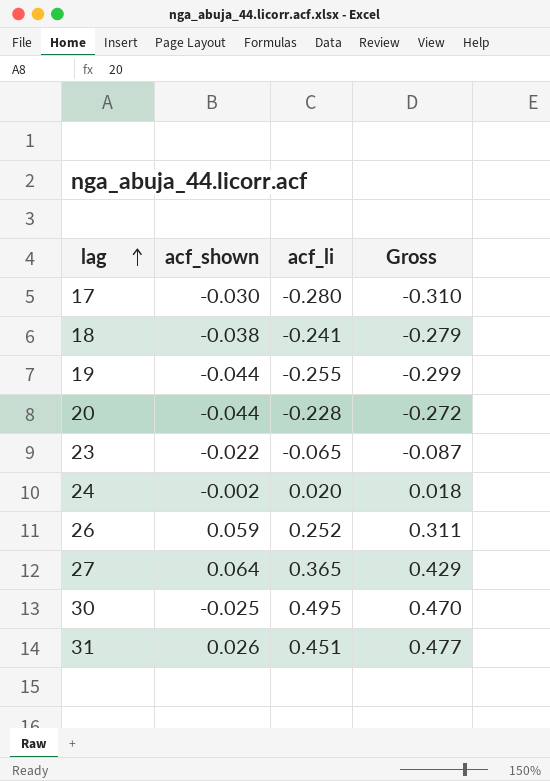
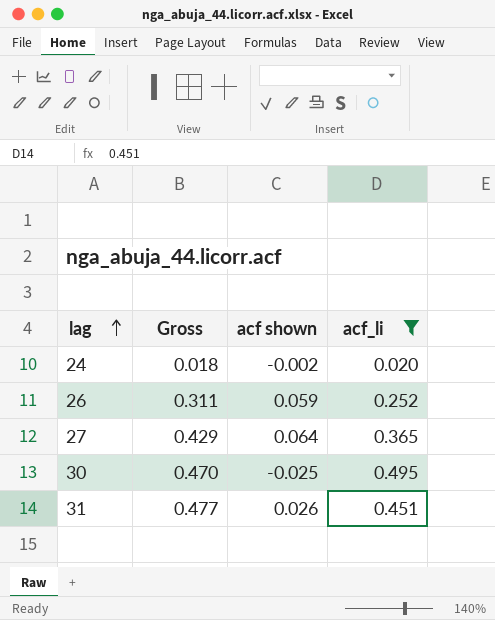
filter: none -> acf_li >= 0.020
column Gross | position: 4 -> 2
column name: acf_shown -> acf shown

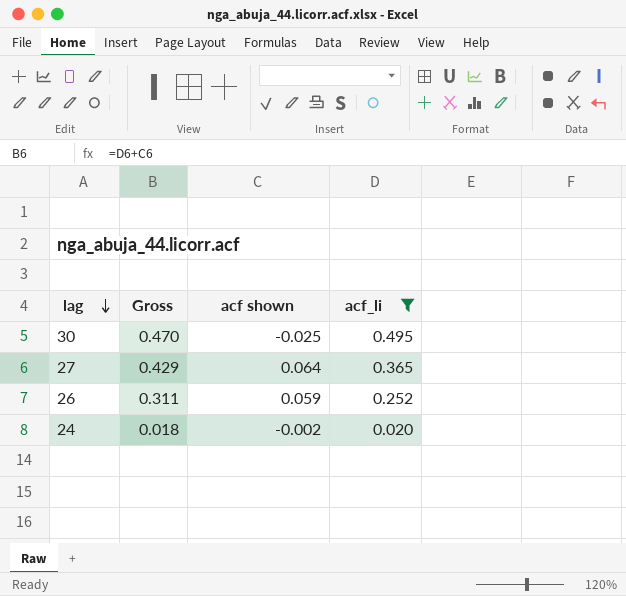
row order: lag ascending -> lag descending
row 31: 0.477 | 0.026 | 0.451 -> none

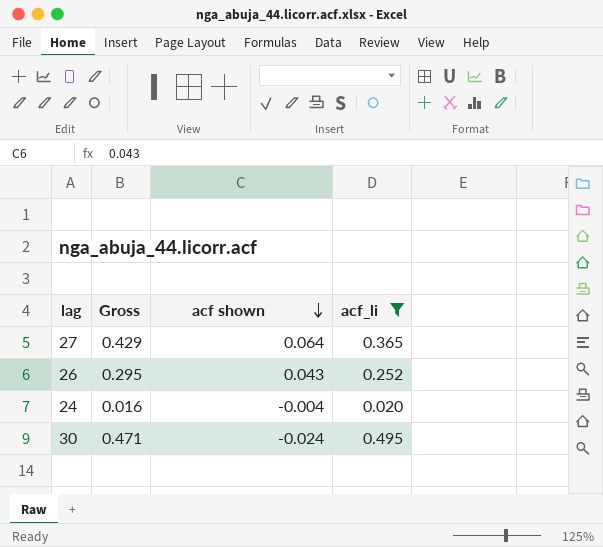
row order: lag descending -> acf shown descending
26 | Gross: 0.311 -> 0.295
26 | acf shown: 0.059 -> 0.043
24 | Gross: 0.018 -> 0.016
24 | acf shown: -0.002 -> -0.004
30 | Gross: 0.470 -> 0.471
30 | acf shown: -0.025 -> -0.024

